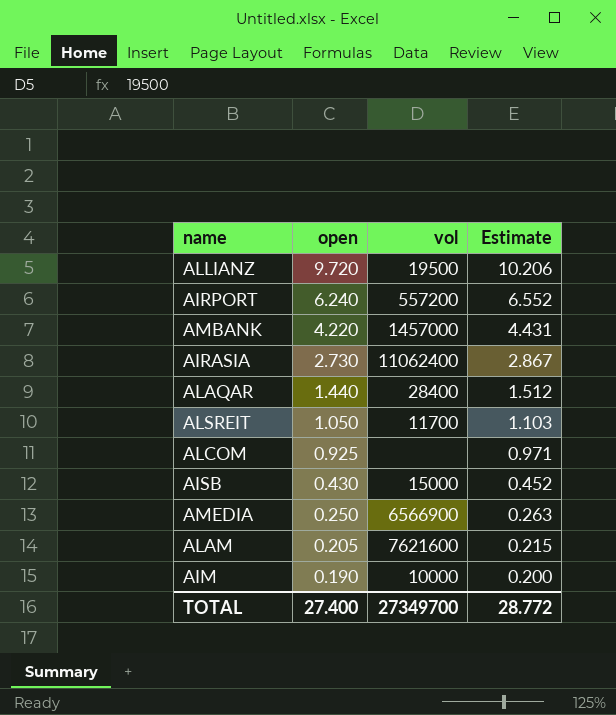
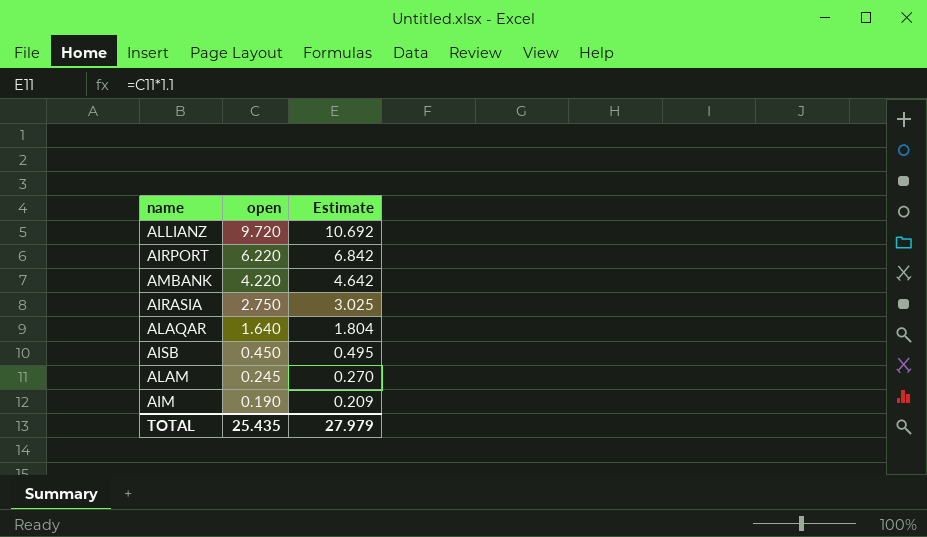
column vol | position: 3 -> none
column Estimate | formula: [open] * 1.05 -> [open] * 1.1
row ALSREIT: 1.050 | 11700 | 1.103 -> none
row ALCOM: 0.925 | none | 0.971 -> none
row AMEDIA: 0.250 | 6566900 | 0.263 -> none
AIRPORT | open: 6.240 -> 6.220
AIRASIA | open: 2.730 -> 2.750
ALAQAR | open: 1.440 -> 1.640
AISB | open: 0.430 -> 0.450
ALAM | open: 0.205 -> 0.245
TOTAL | open: 27.400 -> 25.435
TOTAL | Estimate: 28.772 -> 27.979

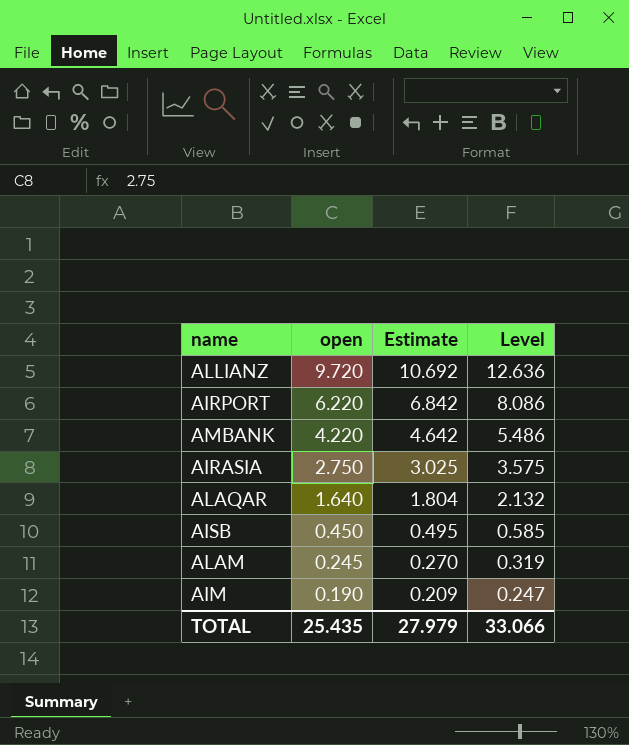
column Level | formula: none -> [open] * 1.3

